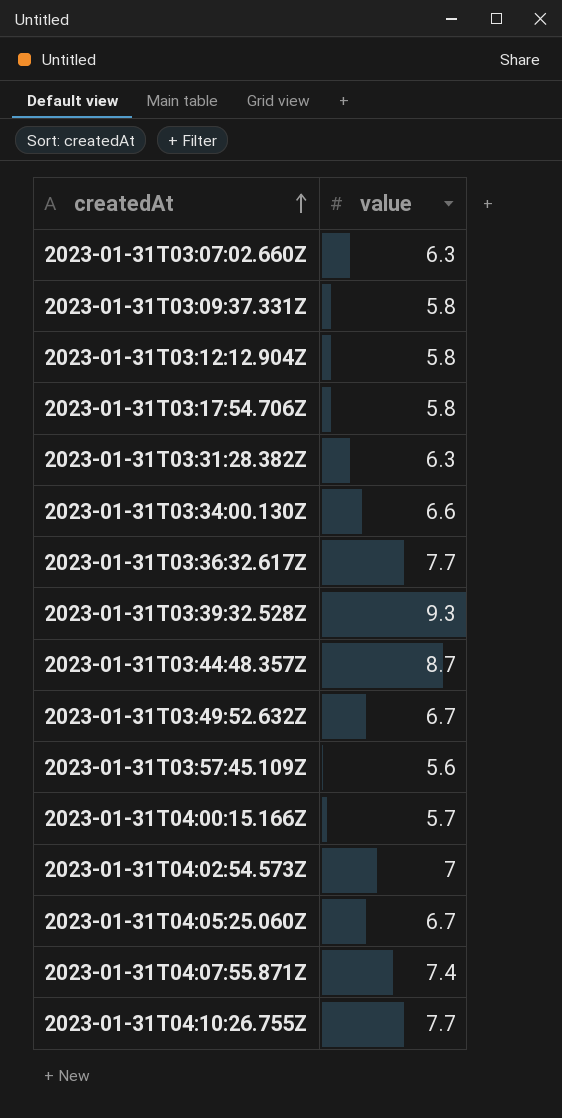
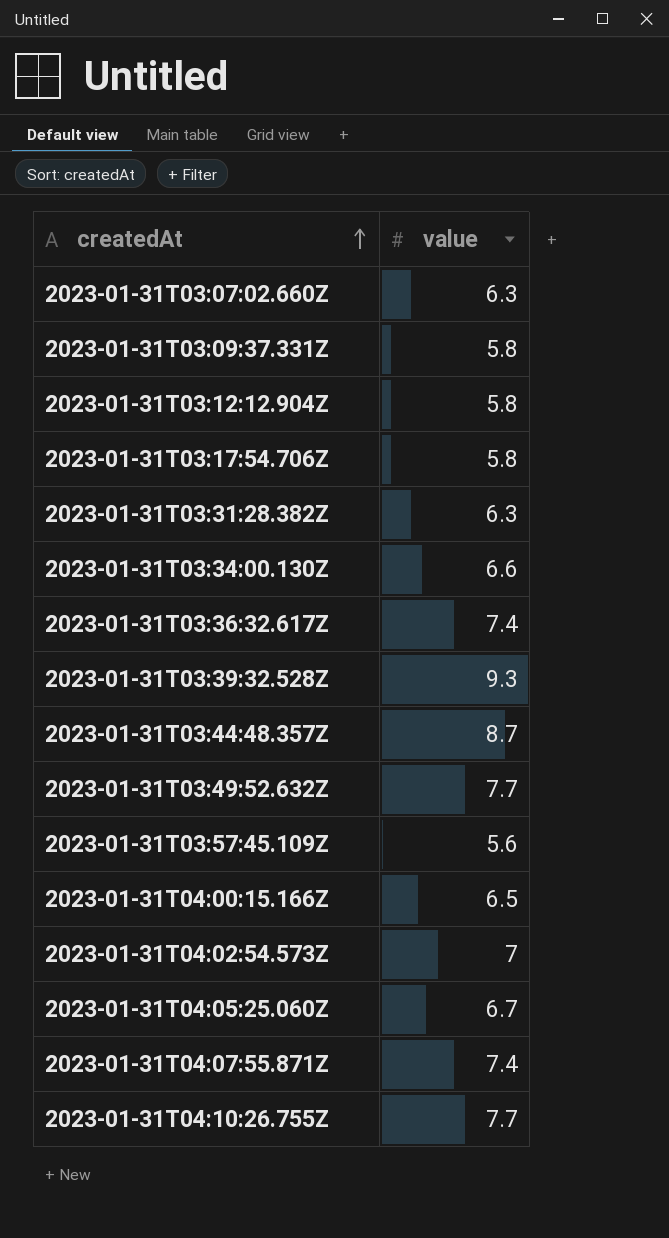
2023-01-31T03:36:32.617Z | value: 7.7 -> 7.4
2023-01-31T03:49:52.632Z | value: 6.7 -> 7.7
2023-01-31T04:00:15.166Z | value: 5.7 -> 6.5

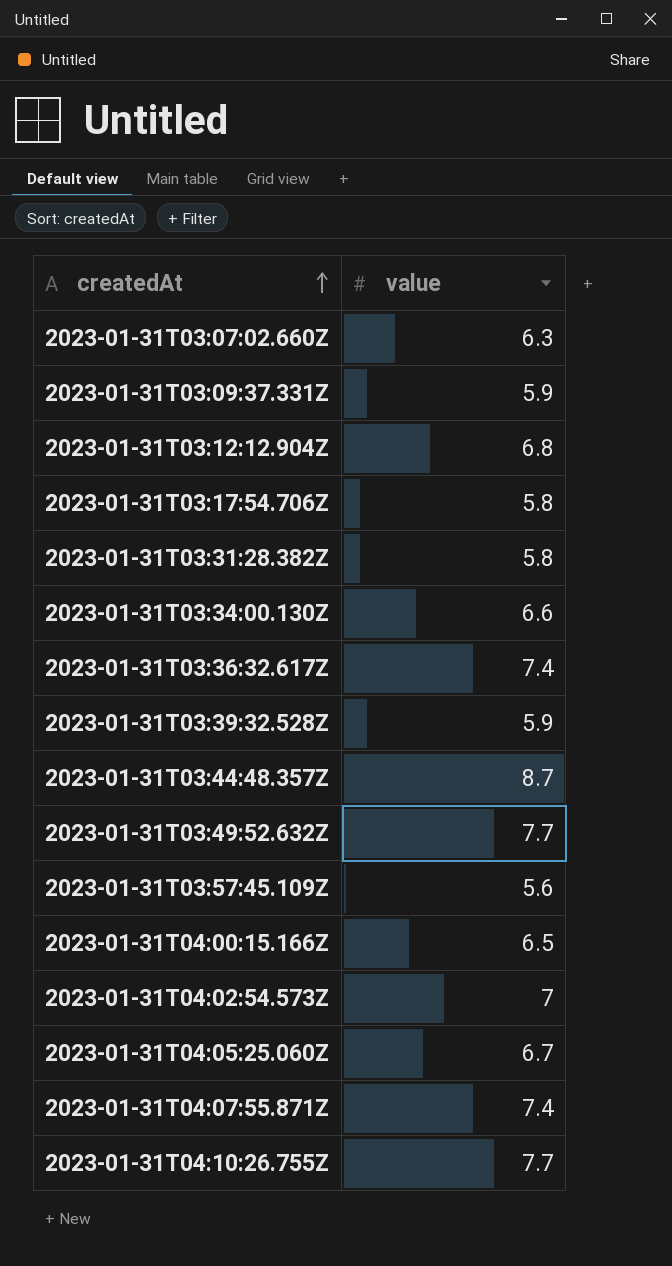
2023-01-31T03:09:37.331Z | value: 5.8 -> 5.9
2023-01-31T03:12:12.904Z | value: 5.8 -> 6.8
2023-01-31T03:31:28.382Z | value: 6.3 -> 5.8
2023-01-31T03:39:32.528Z | value: 9.3 -> 5.9

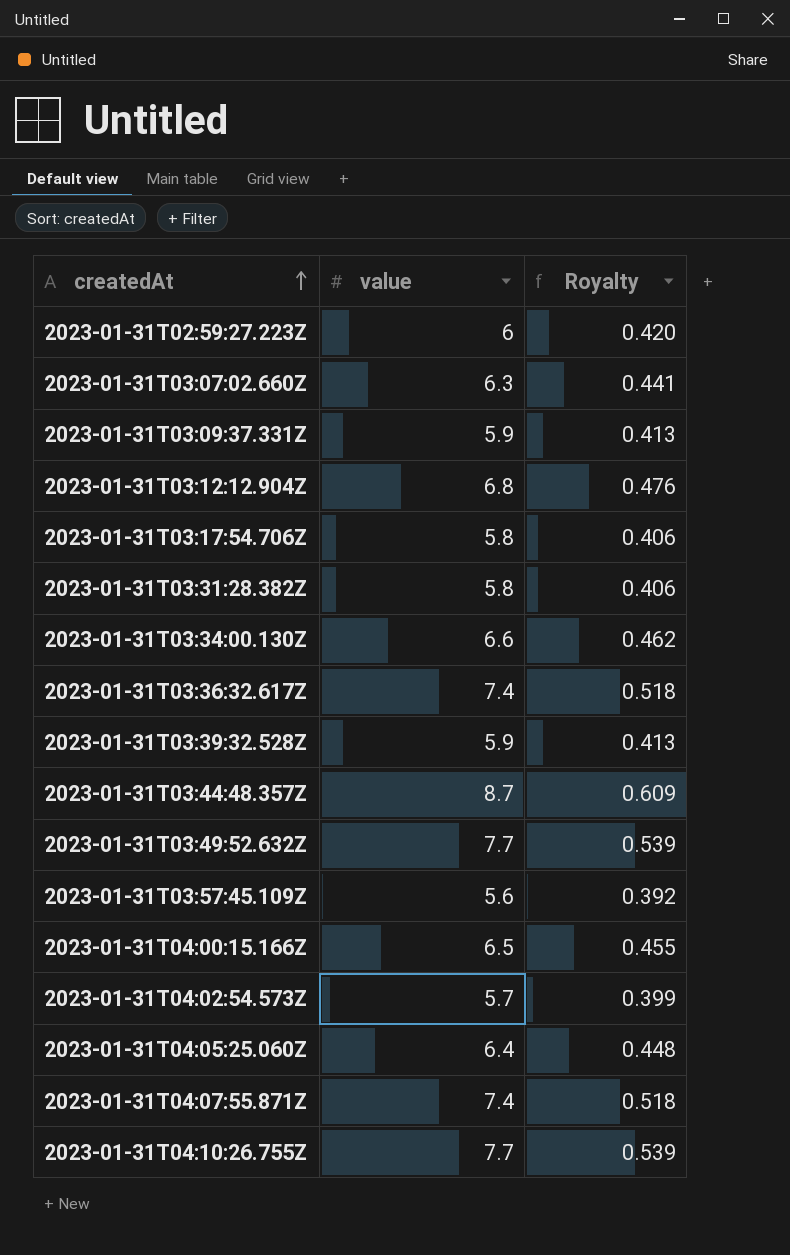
column Royalty | formula: none -> [value] * 0.07
row 2023-01-31T02:59:27.223Z: none -> 6 | 0.420
2023-01-31T04:02:54.573Z | value: 7 -> 5.7
2023-01-31T04:05:25.060Z | value: 6.7 -> 6.4

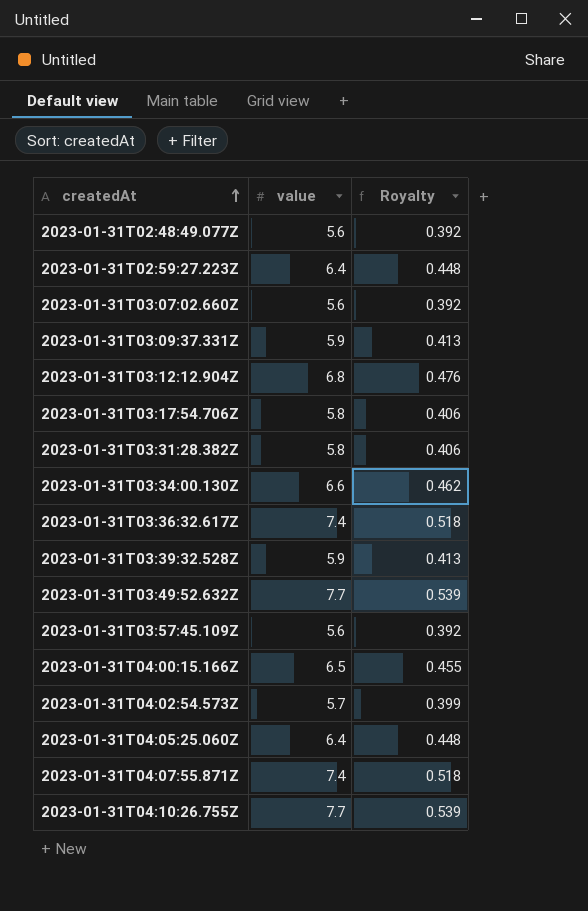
row 2023-01-31T03:44:48.357Z: 8.7 | 0.609 -> none
row 2023-01-31T02:48:49.077Z: none -> 5.6 | 0.392
2023-01-31T02:59:27.223Z | value: 6 -> 6.4
2023-01-31T02:59:27.223Z | Royalty: 0.420 -> 0.448
2023-01-31T03:07:02.660Z | value: 6.3 -> 5.6
2023-01-31T03:07:02.660Z | Royalty: 0.441 -> 0.392

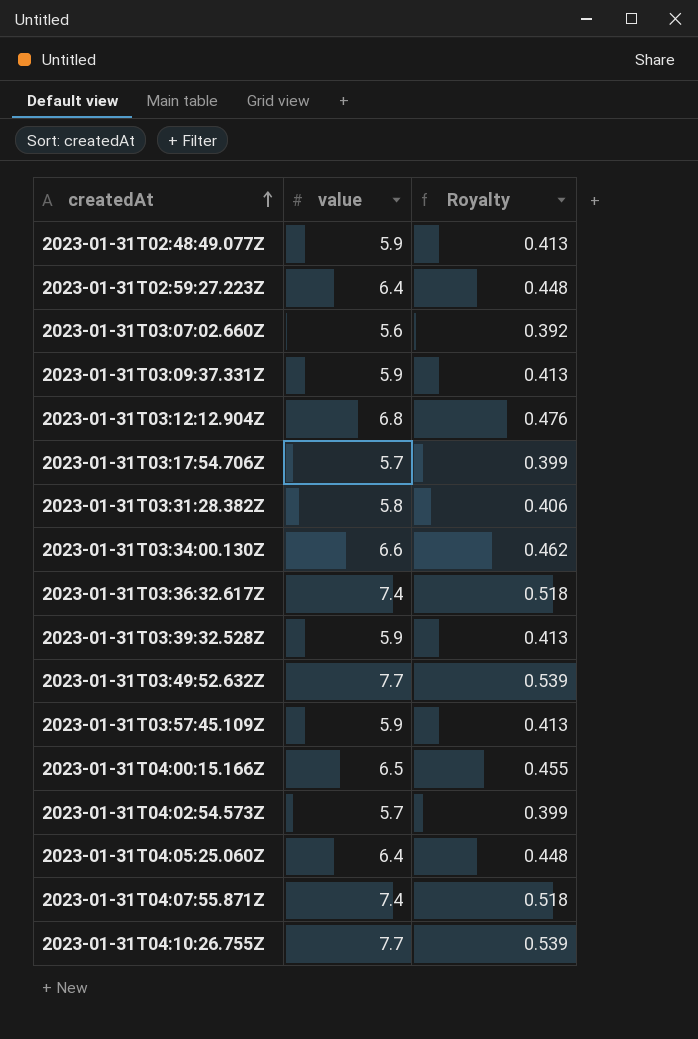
2023-01-31T02:48:49.077Z | value: 5.6 -> 5.9
2023-01-31T02:48:49.077Z | Royalty: 0.392 -> 0.413
2023-01-31T03:17:54.706Z | value: 5.8 -> 5.7
2023-01-31T03:17:54.706Z | Royalty: 0.406 -> 0.399
2023-01-31T03:57:45.109Z | value: 5.6 -> 5.9
2023-01-31T03:57:45.109Z | Royalty: 0.392 -> 0.413

